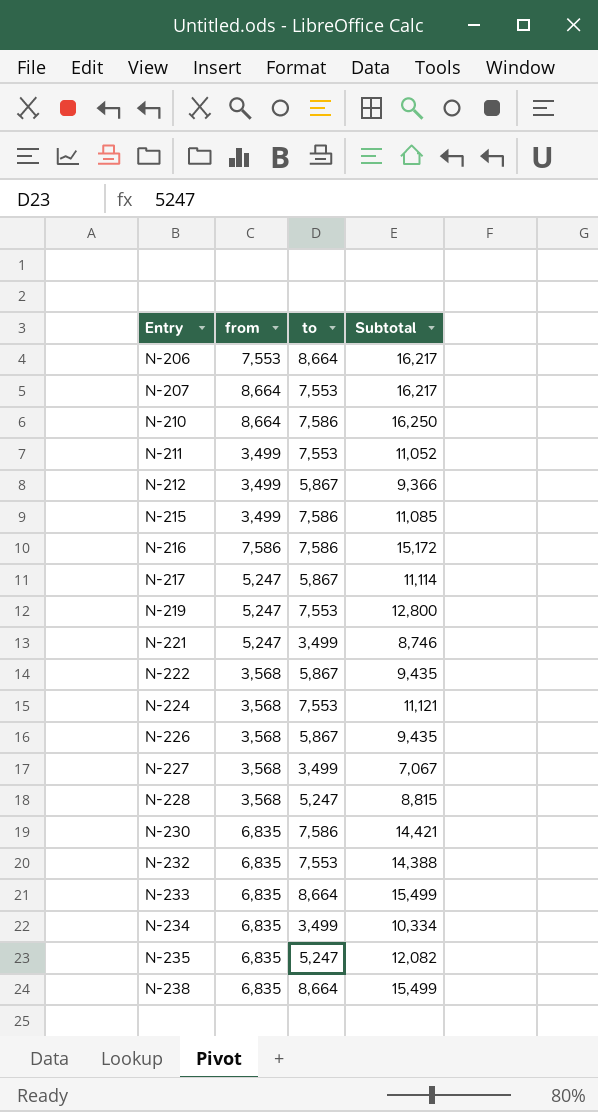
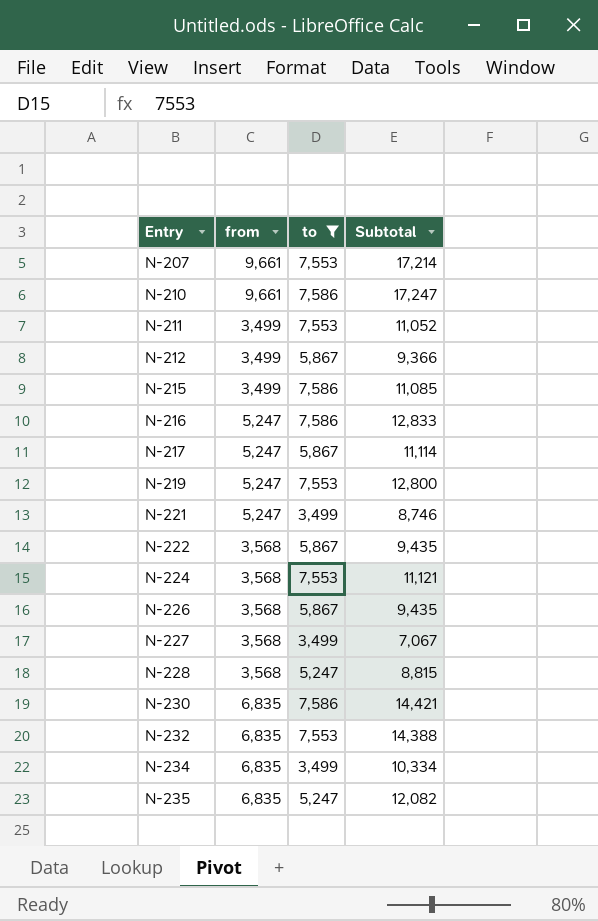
filter: none -> to != 8,664
N-207 | from: 8,664 -> 9,661
N-207 | Subtotal: 16,217 -> 17,214
N-210 | from: 8,664 -> 9,661
N-210 | Subtotal: 16,250 -> 17,247
N-216 | from: 7,586 -> 5,247
N-216 | Subtotal: 15,172 -> 12,833

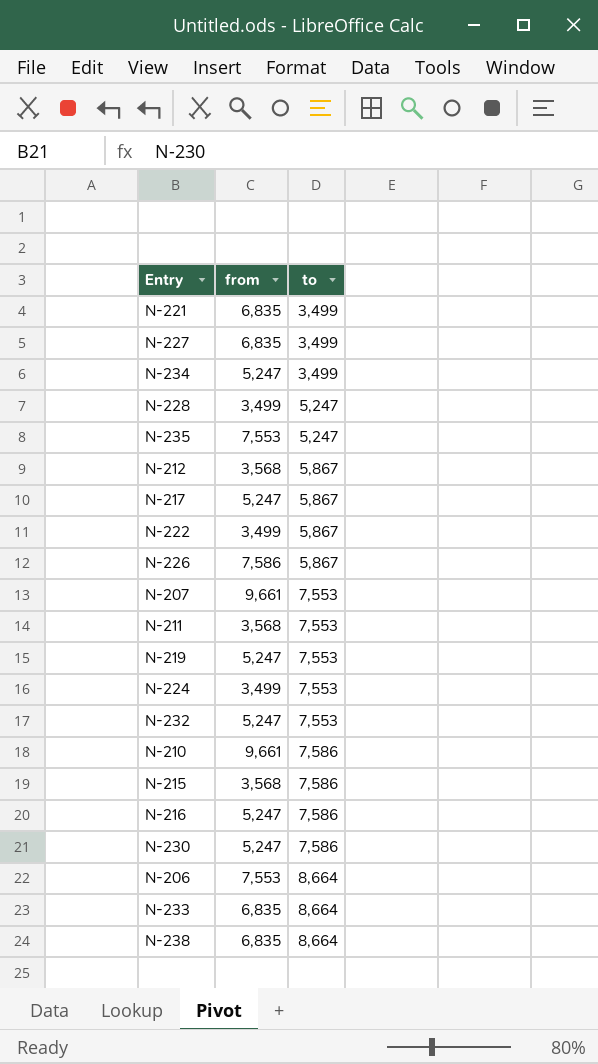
filter: to != 8,664 -> none
row order: Entry ascending -> to ascending
column Subtotal | formula: [from] + [to] -> none
N-221 | from: 5,247 -> 6,835
N-227 | from: 3,568 -> 6,835
N-234 | from: 6,835 -> 5,247
N-228 | from: 3,568 -> 3,499
N-235 | from: 6,835 -> 7,553
N-212 | from: 3,499 -> 3,568
N-222 | from: 3,568 -> 3,499
N-226 | from: 3,568 -> 7,586
N-211 | from: 3,499 -> 3,568
N-224 | from: 3,568 -> 3,499
N-232 | from: 6,835 -> 5,247
N-215 | from: 3,499 -> 3,568
N-230 | from: 6,835 -> 5,247

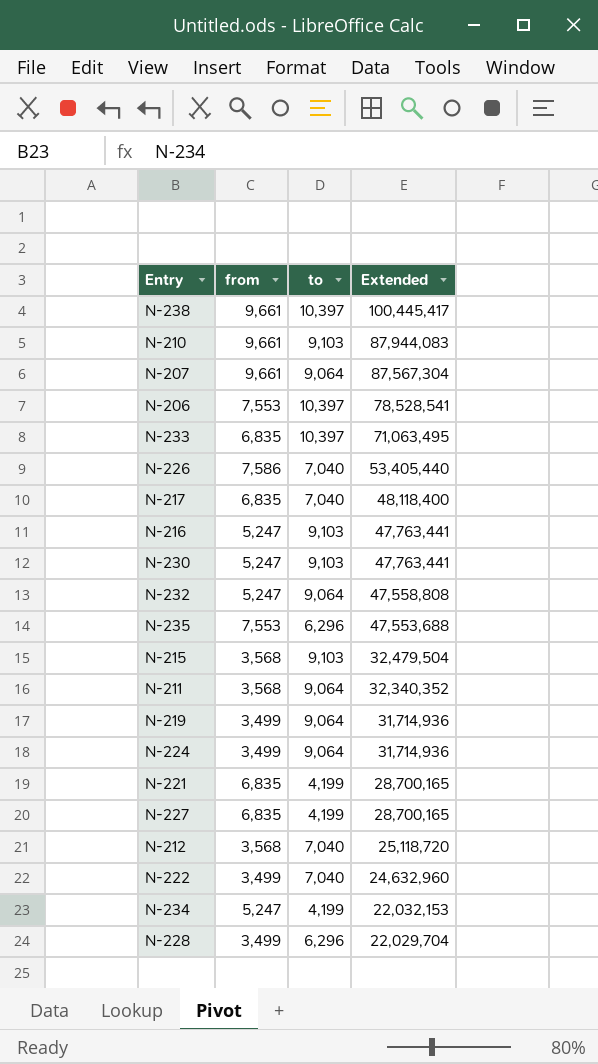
row order: to ascending -> Extended descending
column Extended | formula: none -> [from] * [to]
N-238 | from: 6,835 -> 9,661
N-238 | to: 8,664 -> 10,397
N-210 | to: 7,586 -> 9,103
N-207 | to: 7,553 -> 9,064
N-206 | to: 8,664 -> 10,397
N-233 | to: 8,664 -> 10,397
N-226 | to: 5,867 -> 7,040
N-217 | from: 5,247 -> 6,835
N-217 | to: 5,867 -> 7,040
N-216 | to: 7,586 -> 9,103
N-230 | to: 7,586 -> 9,103
N-232 | to: 7,553 -> 9,064
N-235 | to: 5,247 -> 6,296
N-215 | to: 7,586 -> 9,103
N-211 | to: 7,553 -> 9,064
N-219 | from: 5,247 -> 3,499
N-219 | to: 7,553 -> 9,064
N-224 | to: 7,553 -> 9,064
N-221 | to: 3,499 -> 4,199
N-227 | to: 3,499 -> 4,199
N-212 | to: 5,867 -> 7,040
N-222 | to: 5,867 -> 7,040
N-234 | to: 3,499 -> 4,199
N-228 | to: 5,247 -> 6,296

